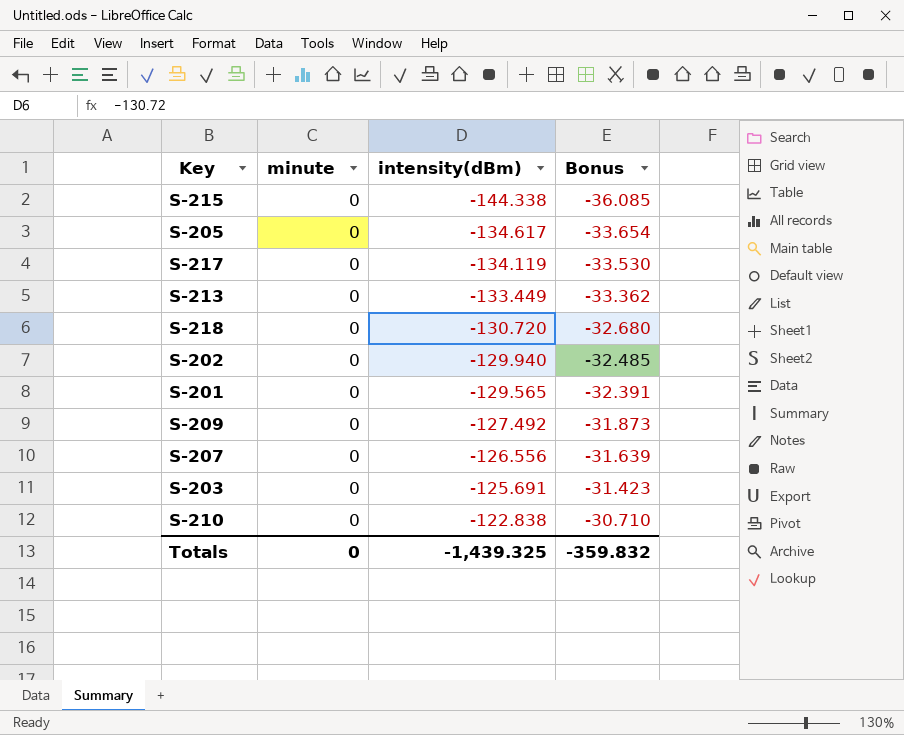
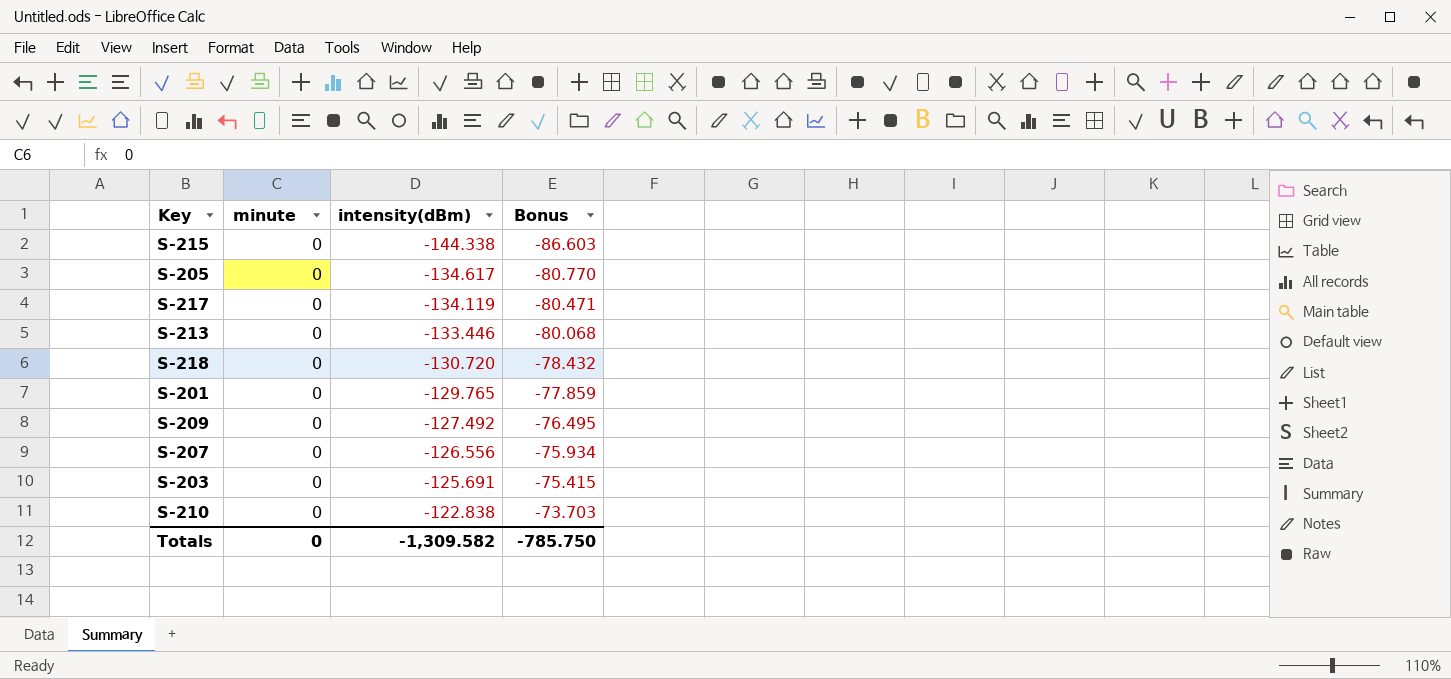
column Bonus | formula: [intensity(dBm)] * 0.25 -> [intensity(dBm)] * 0.6
row S-202: 0 | -129.940 | -32.485 -> none
S-213 | intensity(dBm): -133.449 -> -133.446
S-201 | intensity(dBm): -129.565 -> -129.765
Totals | intensity(dBm): -1,439.325 -> -1,309.582
Totals | Bonus: -359.832 -> -785.750

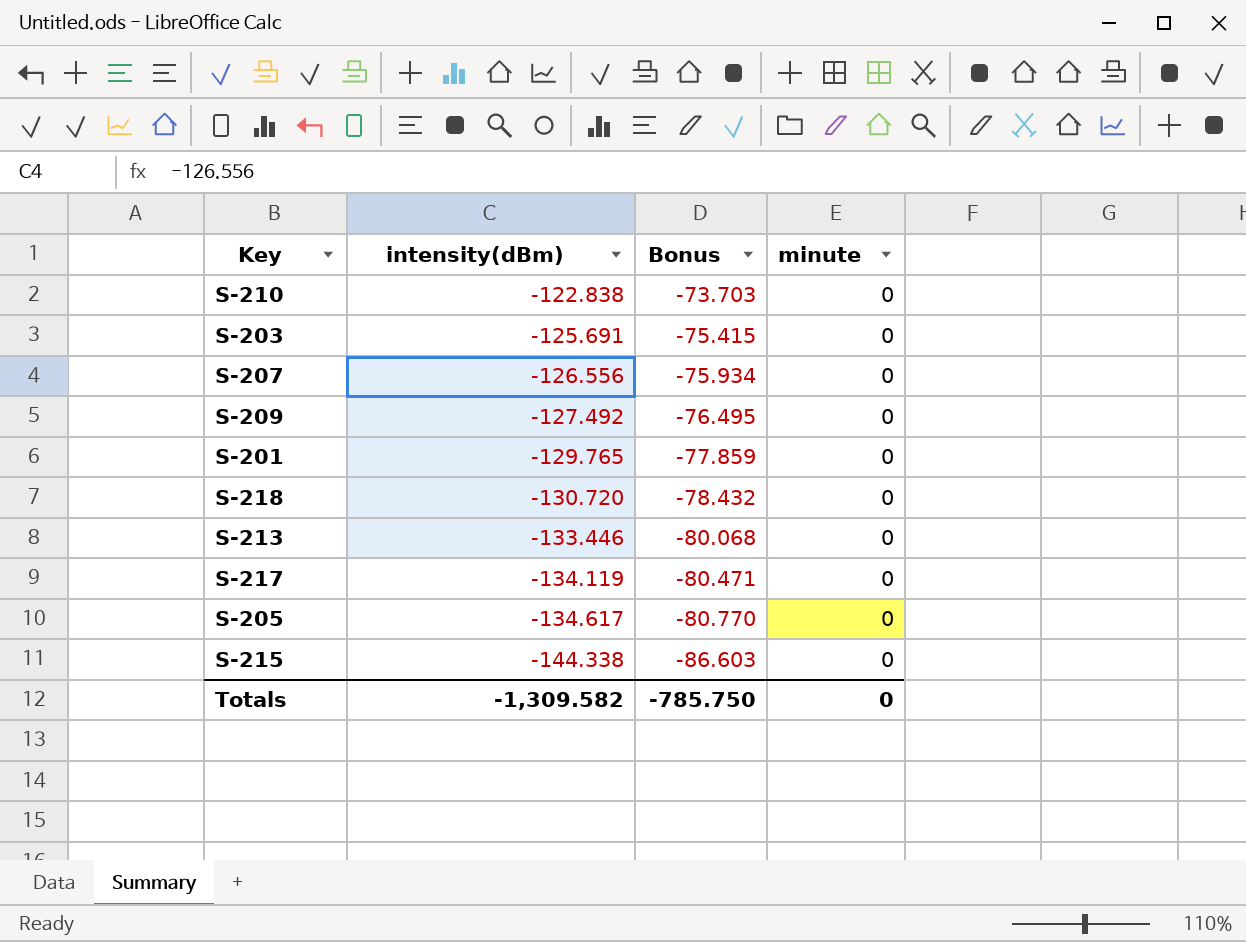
row order: intensity(dBm) ascending -> intensity(dBm) descending
column minute | position: 2 -> 4

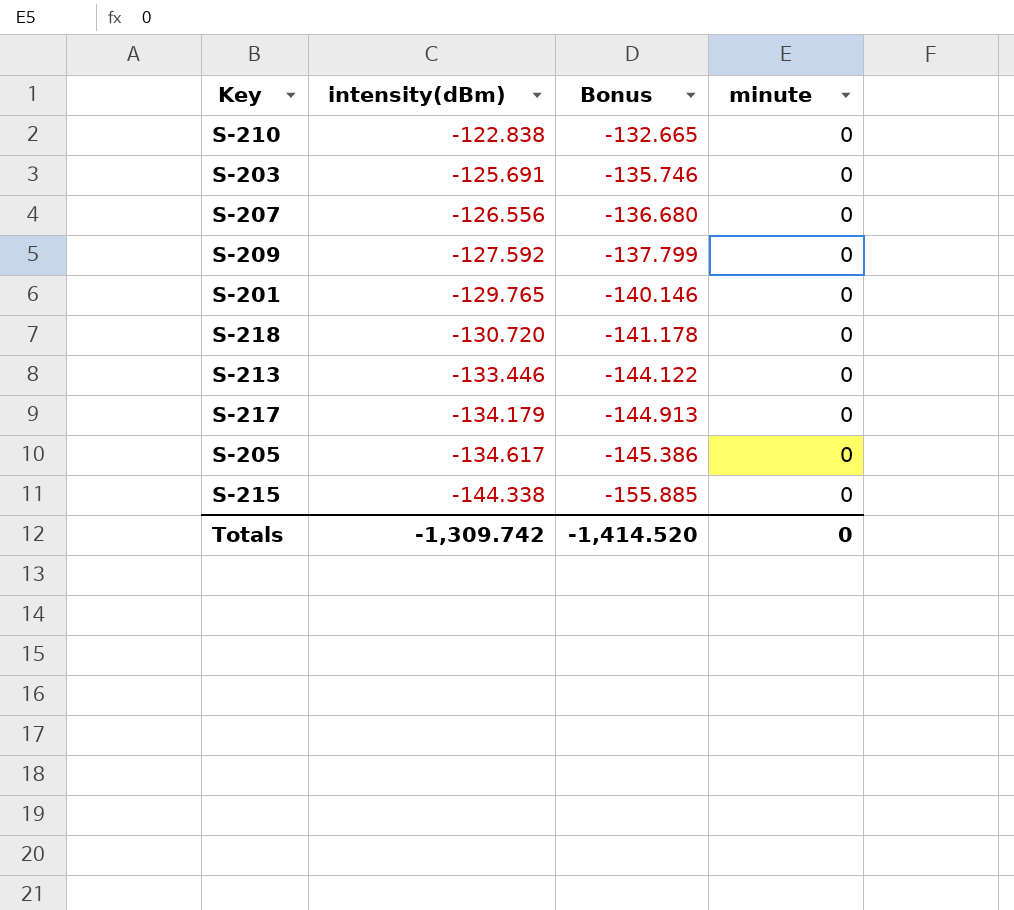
column Bonus | formula: [intensity(dBm)] * 0.6 -> [intensity(dBm)] * 1.08
S-209 | intensity(dBm): -127.492 -> -127.592
S-217 | intensity(dBm): -134.119 -> -134.179
Totals | intensity(dBm): -1,309.582 -> -1,309.742
Totals | Bonus: -785.750 -> -1,414.520

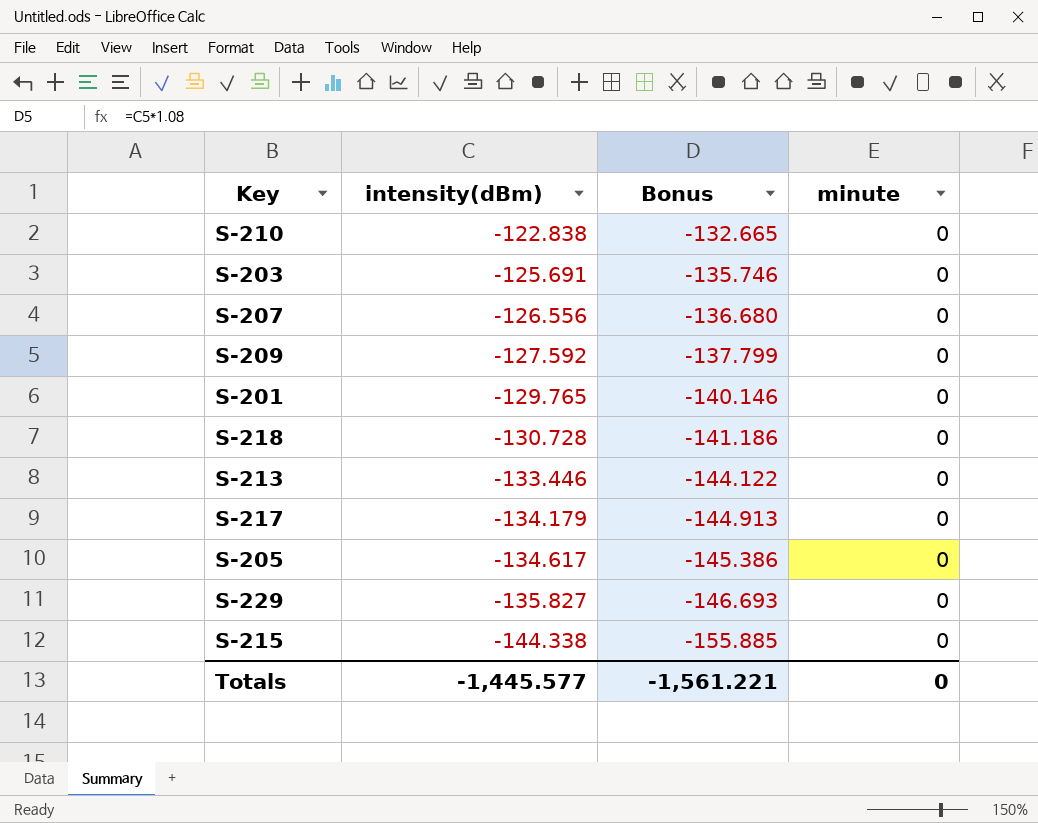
S-218 | intensity(dBm): -130.720 -> -130.728
S-218 | Bonus: -141.178 -> -141.186
row S-229: none -> -135.827 | -146.693 | 0
Totals | intensity(dBm): -1,309.742 -> -1,445.577
Totals | Bonus: -1,414.520 -> -1,561.221

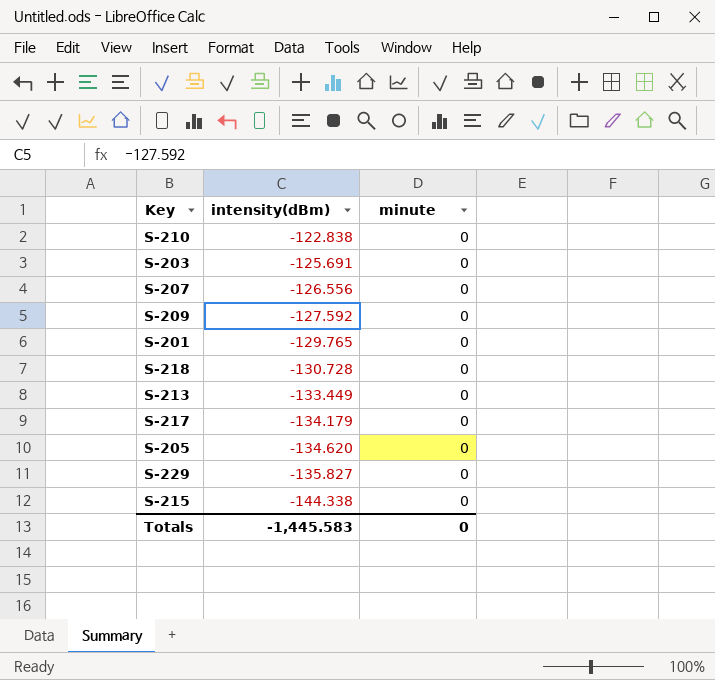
column Bonus | formula: [intensity(dBm)] * 1.08 -> none
S-213 | intensity(dBm): -133.446 -> -133.449
S-205 | intensity(dBm): -134.617 -> -134.620
Totals | intensity(dBm): -1,445.577 -> -1,445.583

